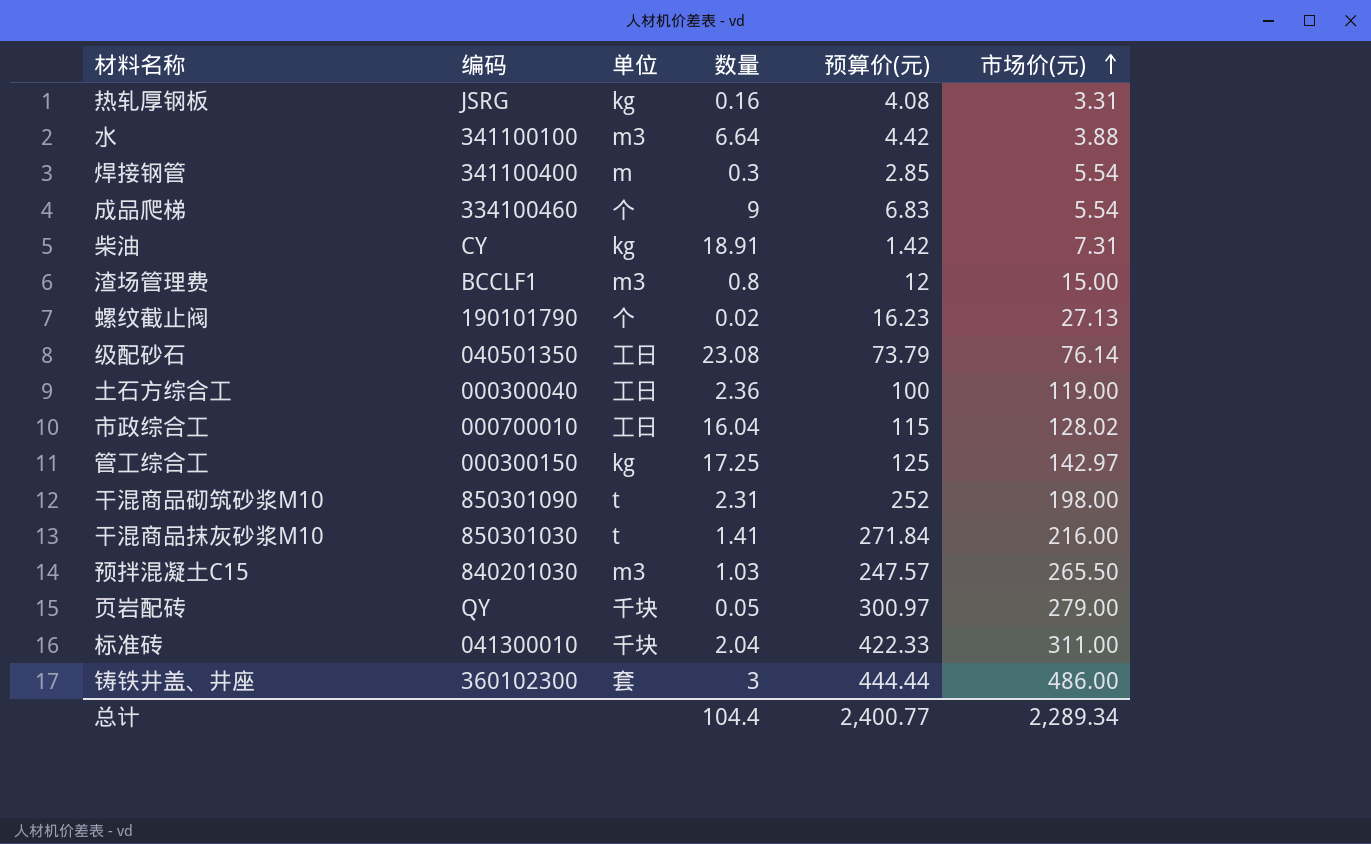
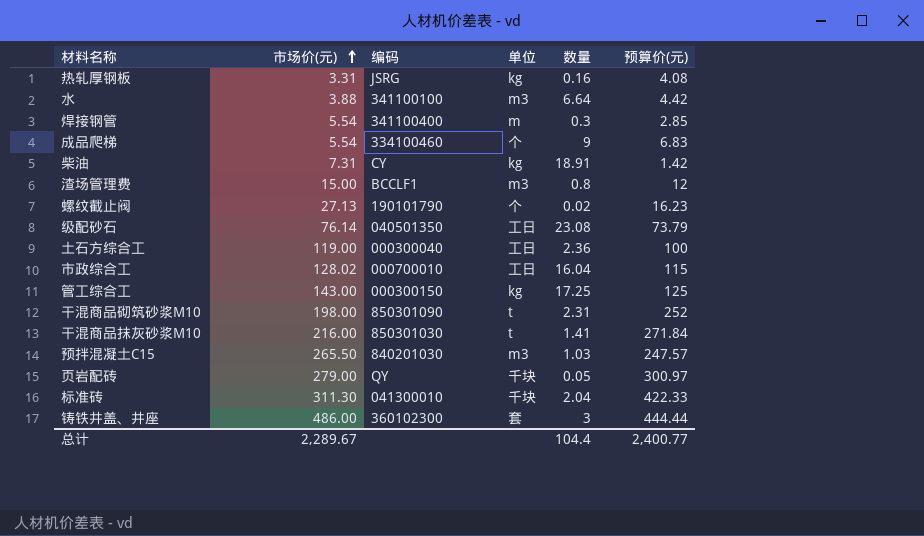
column 市场价(元) | position: 6 -> 2
管工综合工 | 市场价(元): 142.97 -> 143.00
标准砖 | 市场价(元): 311.00 -> 311.30
总计 | 市场价(元): 2,289.34 -> 2,289.67

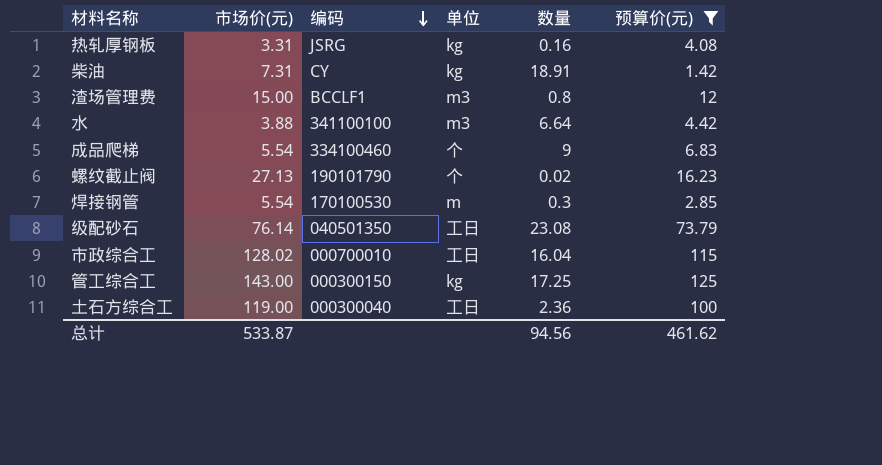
filter: none -> 预算价(元) <= 125
row order: 市场价(元) ascending -> 编码 descending
焊接钢管 | 编码: 341100400 -> 170100530
总计 | 市场价(元): 2,289.67 -> 533.87
总计 | 数量: 104.4 -> 94.56
总计 | 预算价(元): 2,400.77 -> 461.62

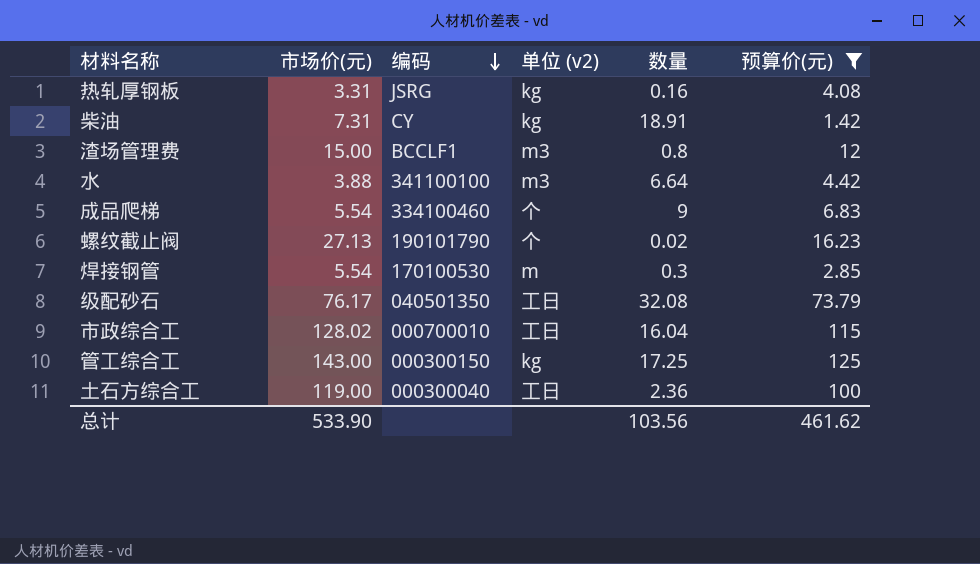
column name: 单位 -> 单位 (v2)
级配砂石 | 市场价(元): 76.14 -> 76.17
级配砂石 | 数量: 23.08 -> 32.08
总计 | 市场价(元): 533.87 -> 533.90
总计 | 数量: 94.56 -> 103.56

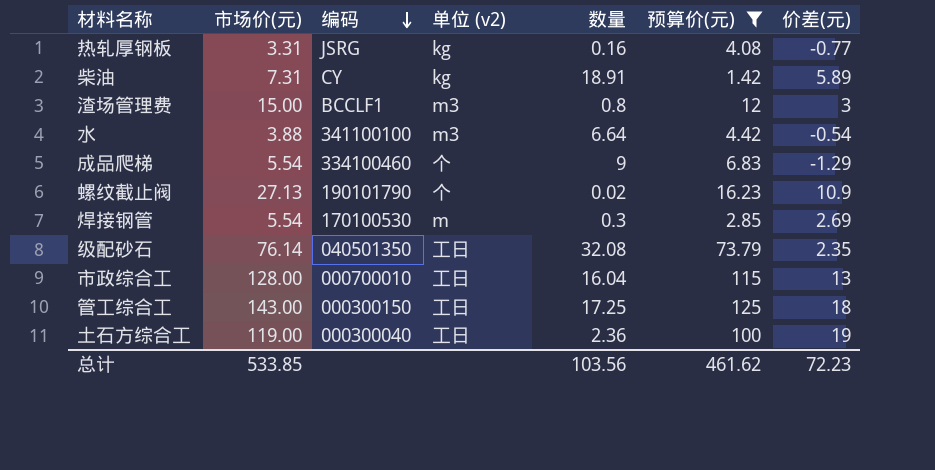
column 价差(元) | formula: none -> [市场价(元)] - [预算价(元)]
级配砂石 | 市场价(元): 76.17 -> 76.14
市政综合工 | 市场价(元): 128.02 -> 128.00
管工综合工 | 单位 (v2): kg -> 工日
总计 | 市场价(元): 533.90 -> 533.85

